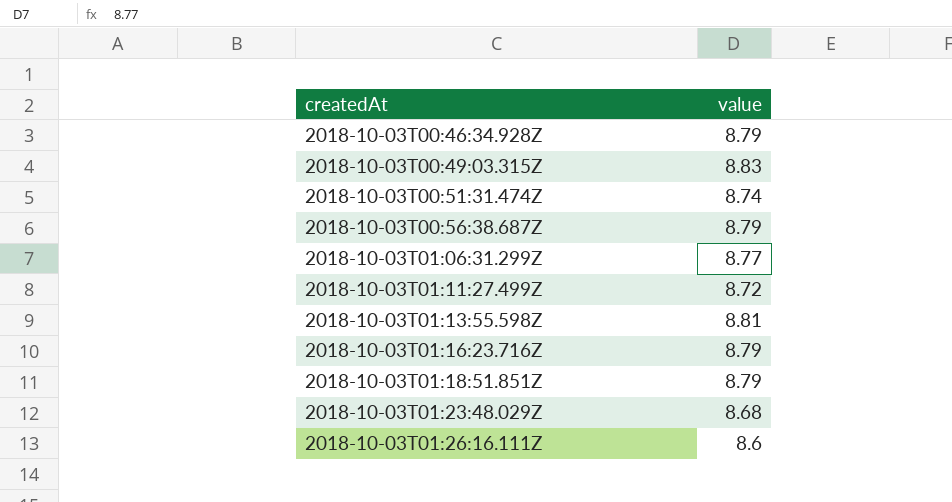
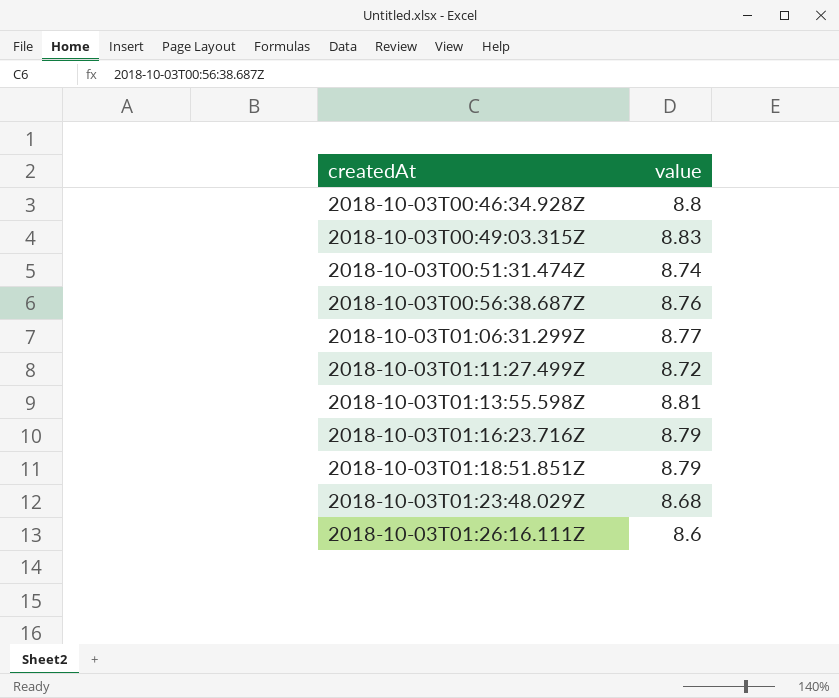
2018-10-03T00:46:34.928Z | value: 8.79 -> 8.8
2018-10-03T00:56:38.687Z | value: 8.79 -> 8.76

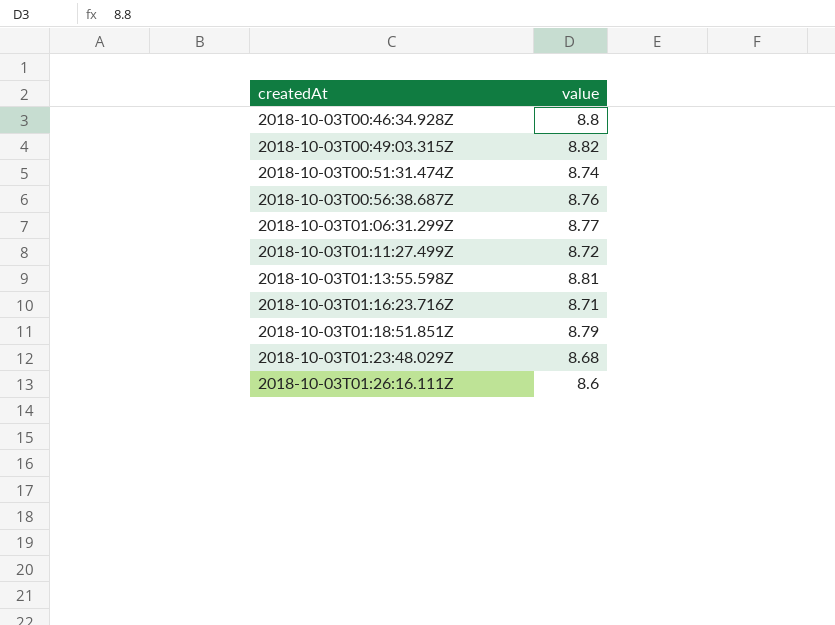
2018-10-03T00:49:03.315Z | value: 8.83 -> 8.82
2018-10-03T01:16:23.716Z | value: 8.79 -> 8.71

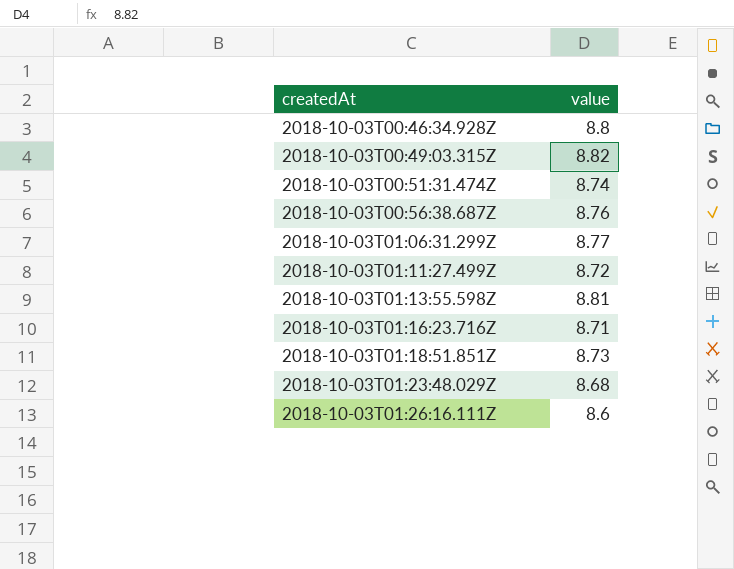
2018-10-03T01:18:51.851Z | value: 8.79 -> 8.73

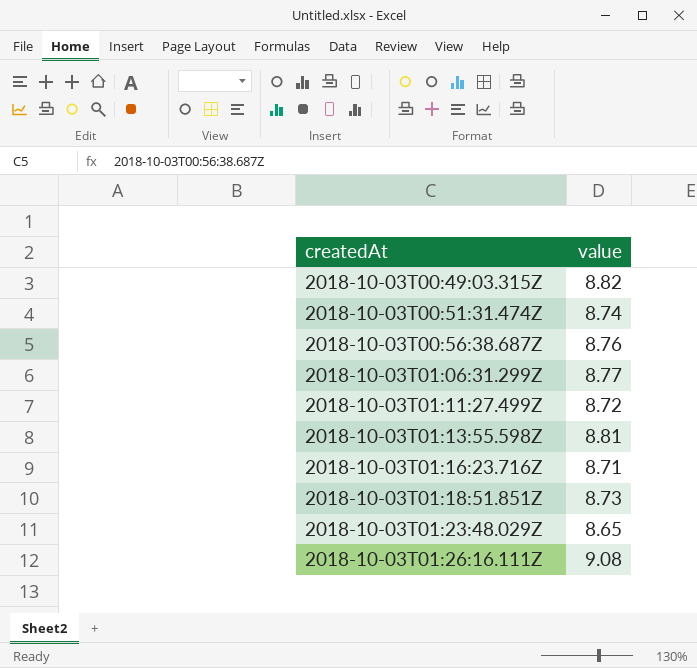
row 2018-10-03T00:46:34.928Z: 8.8 -> none
2018-10-03T01:23:48.029Z | value: 8.68 -> 8.65
2018-10-03T01:26:16.111Z | value: 8.6 -> 9.08

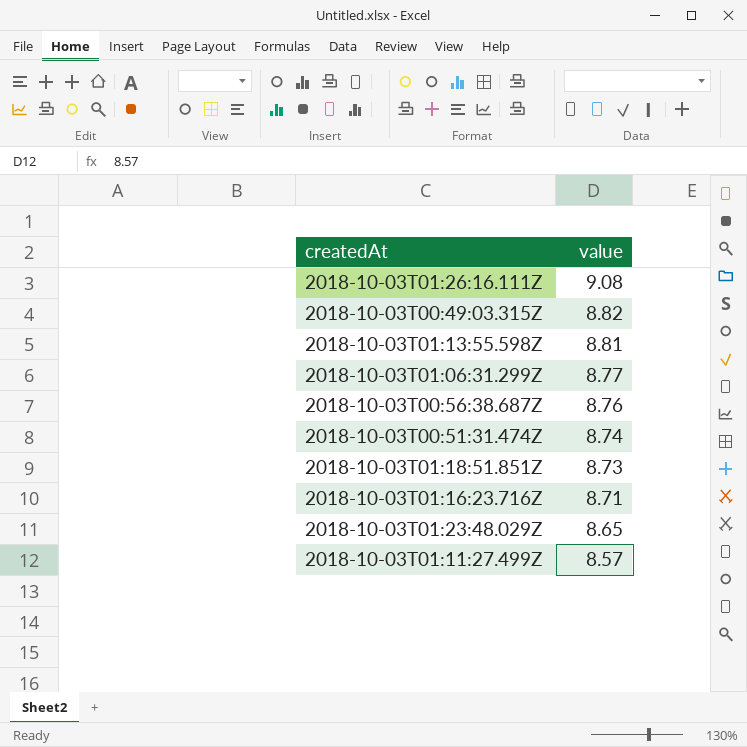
row order: createdAt ascending -> value descending
2018-10-03T01:11:27.499Z | value: 8.72 -> 8.57

